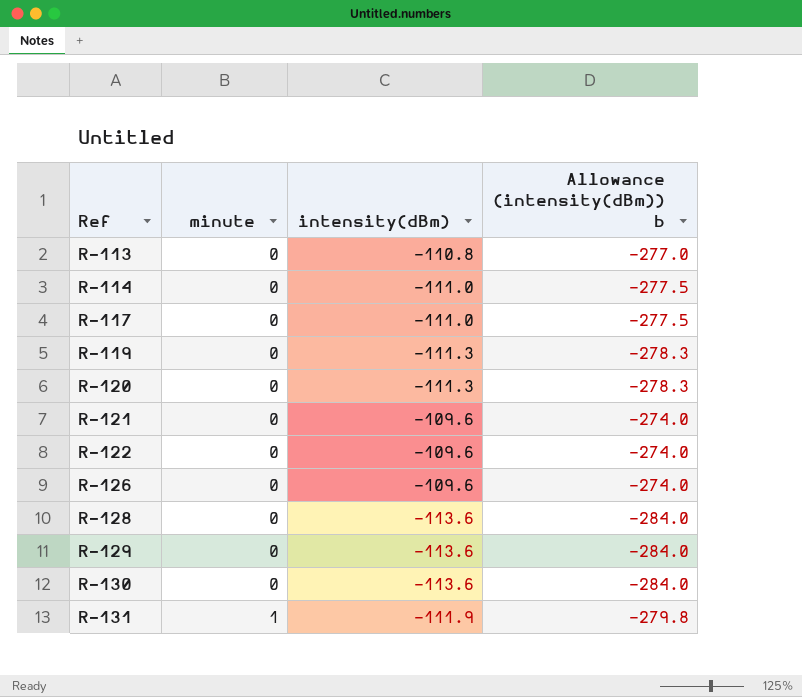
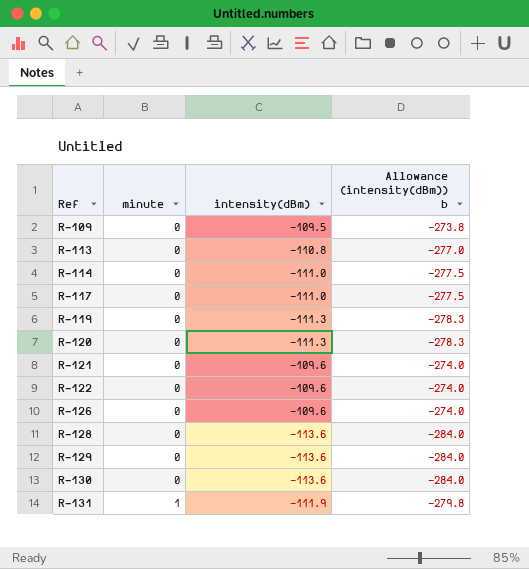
row R-109: none -> 0 | -109.5 | -273.8

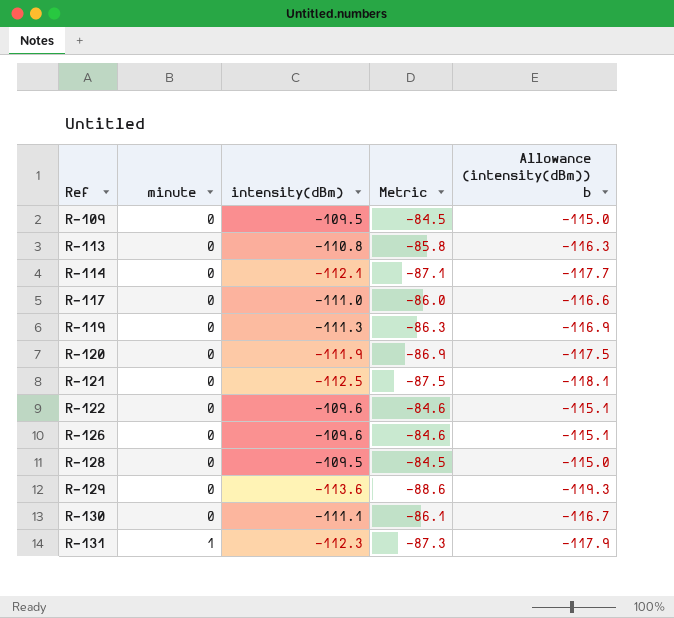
column Metric | formula: none -> [intensity(dBm)] + 25
column Allowance (intensity(dBm)) b | formula: [intensity(dBm)] * 2.5 -> [intensity(dBm)] * 1.05
R-114 | intensity(dBm): -111.0 -> -112.1
R-120 | intensity(dBm): -111.3 -> -111.9
R-121 | intensity(dBm): -109.6 -> -112.5
R-128 | intensity(dBm): -113.6 -> -109.5
R-130 | intensity(dBm): -113.6 -> -111.1
R-131 | intensity(dBm): -111.9 -> -112.3

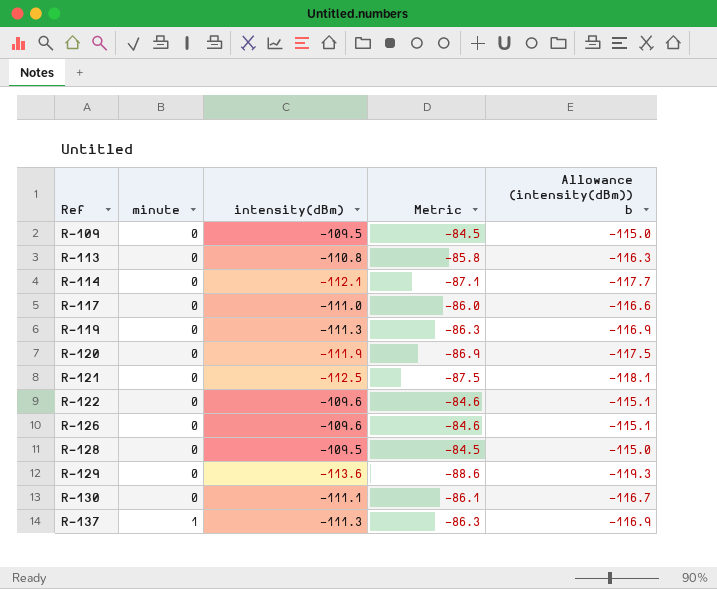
row R-131: 1 | -112.3 | -87.3 | -117.9 -> none
row R-137: none -> 1 | -111.3 | -86.3 | -116.9

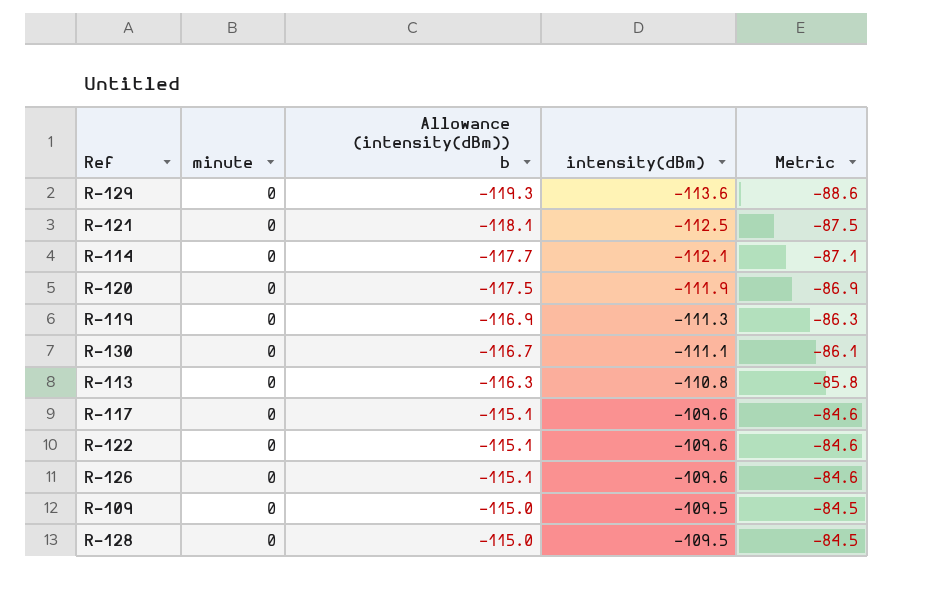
row order: Ref ascending -> Allowance (intensity(dBm)) b ascending
column Allowance (intensity(dBm)) b | position: 5 -> 3
row R-137: 1 | -111.3 | -86.3 | -116.9 -> none
R-117 | Allowance (intensity(dBm)) b: -116.6 -> -115.1
R-117 | intensity(dBm): -111.0 -> -109.6
R-117 | Metric: -86.0 -> -84.6

